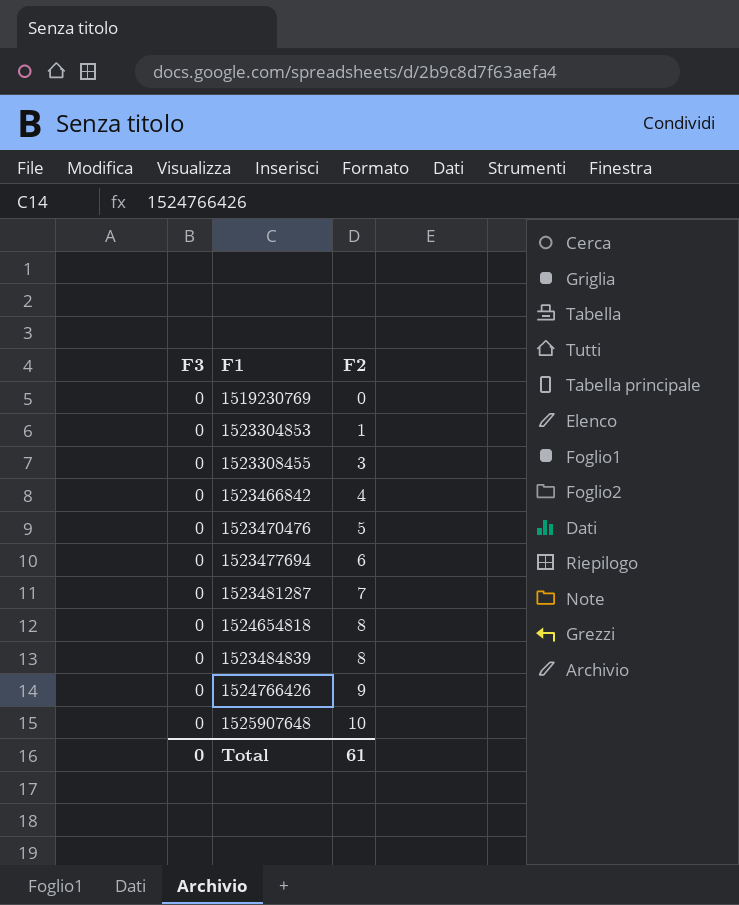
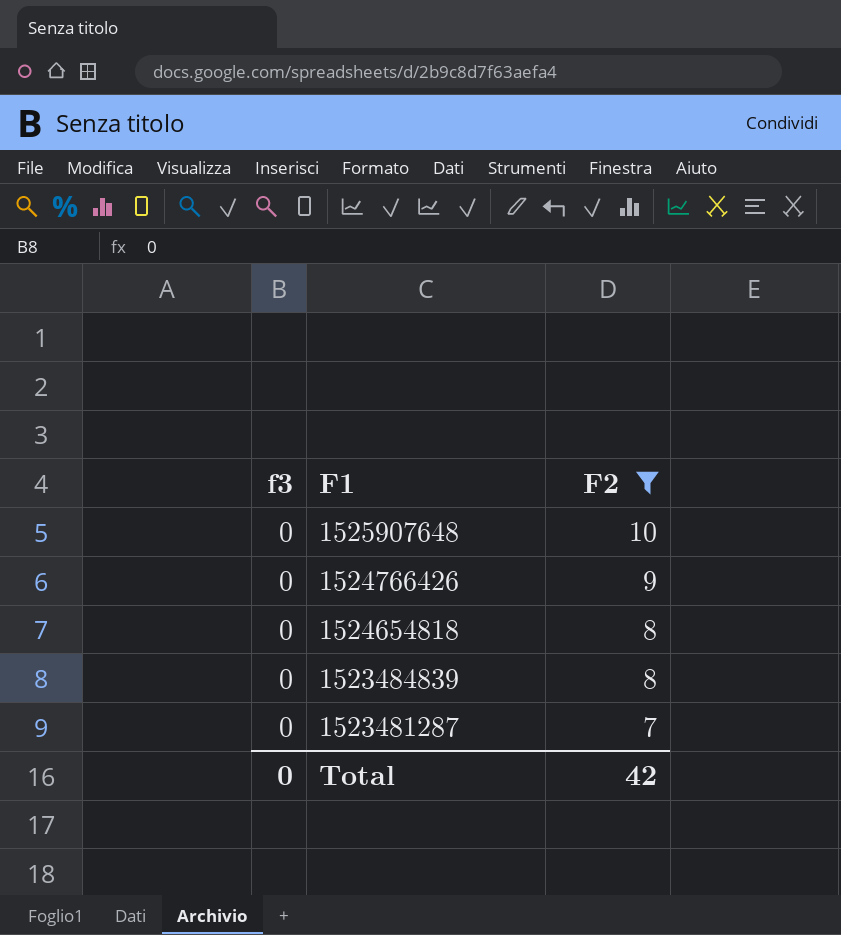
filter: none -> F2 >= 7
row order: F2 ascending -> F1 descending
column name: F3 -> f3
Total | F2: 61 -> 42

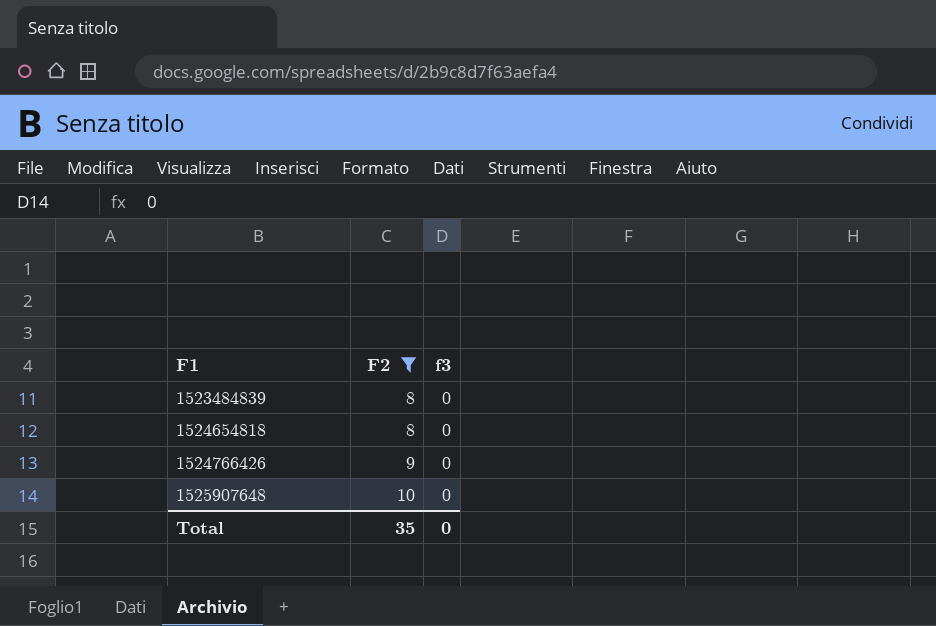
row order: F1 descending -> F1 ascending
column f3 | position: 1 -> 3
row 1523481287: 0 | 7 -> none
Total | F2: 42 -> 35

